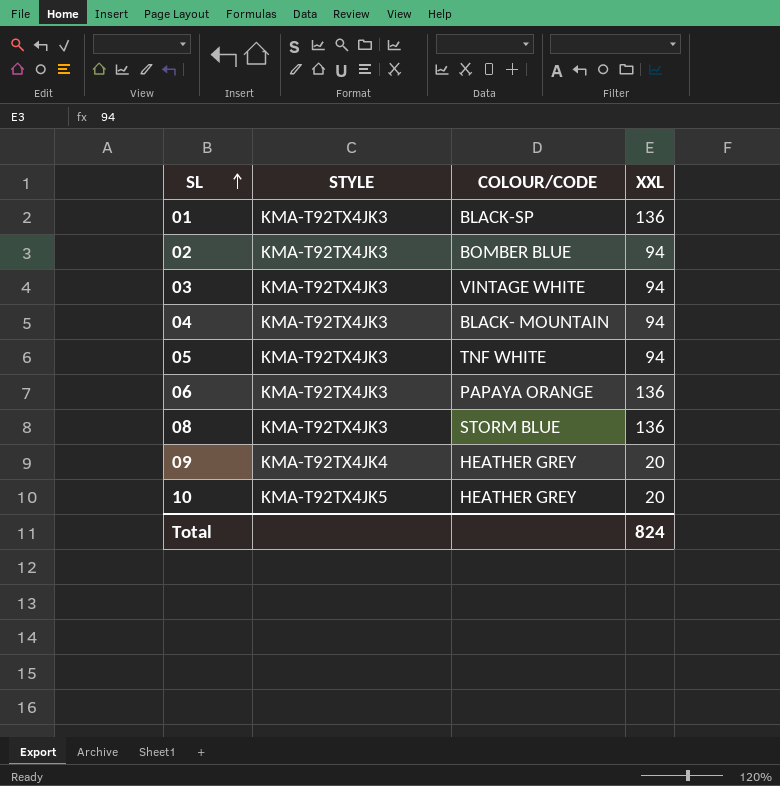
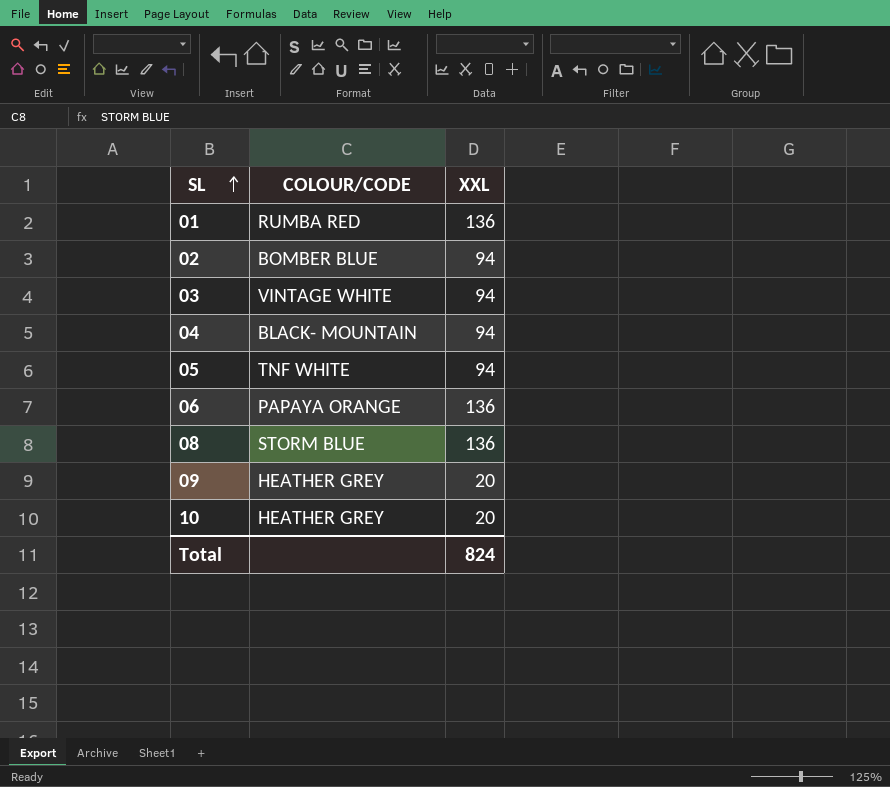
column STYLE | position: 2 -> none
01 | COLOUR/CODE: BLACK-SP -> RUMBA RED

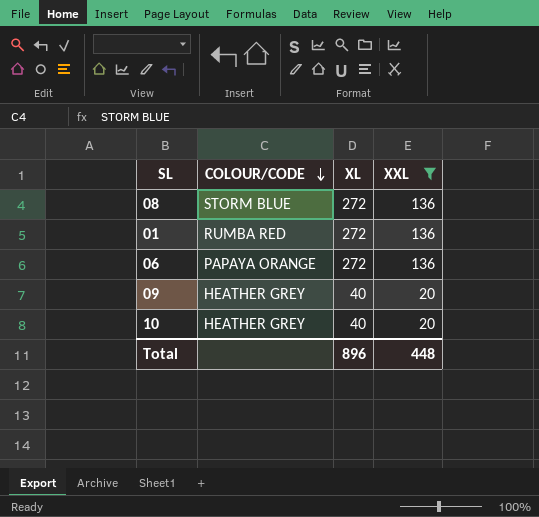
filter: none -> XXL != 94
row order: SL ascending -> COLOUR/CODE descending
column XL | position: none -> 3
Total | XXL: 824 -> 448

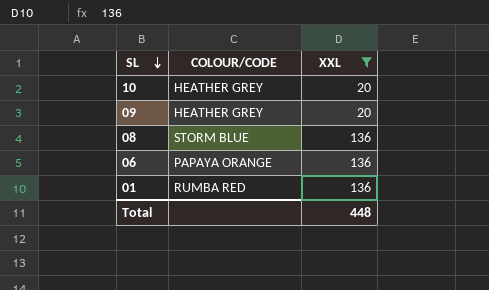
row order: COLOUR/CODE descending -> SL descending
column XL | position: 3 -> none

